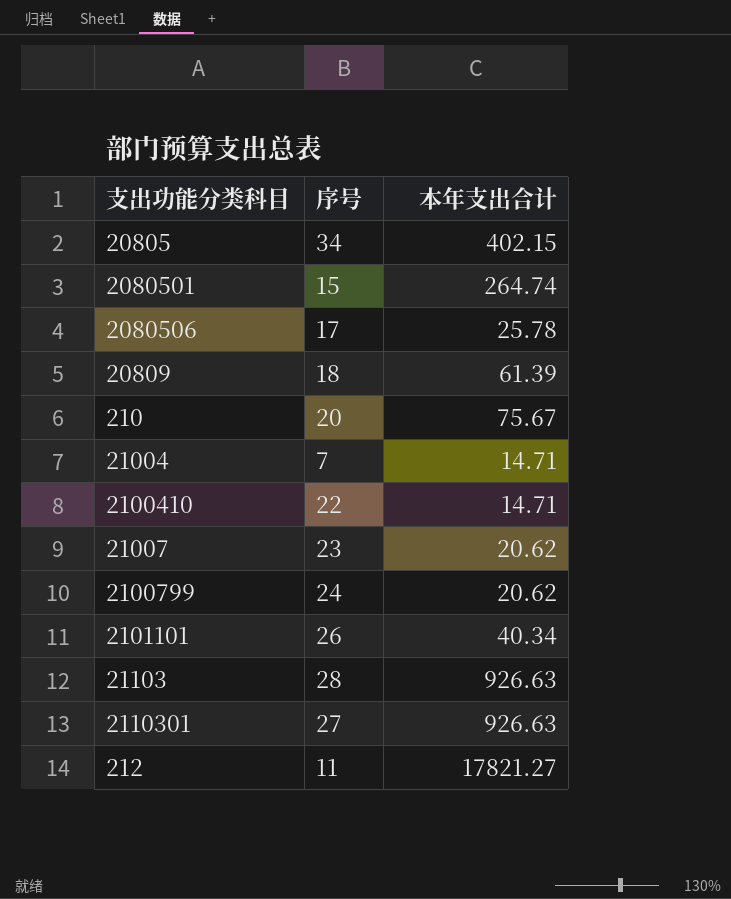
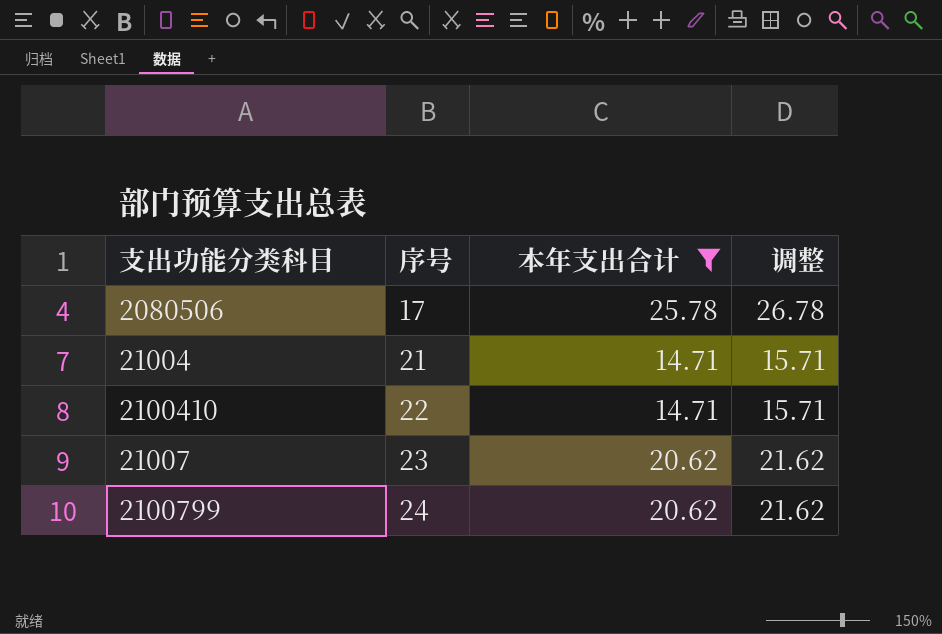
filter: none -> 本年支出合计 <= 25.78
column 调整 | formula: none -> [本年支出合计] + 1
21004 | 序号: 7 -> 21

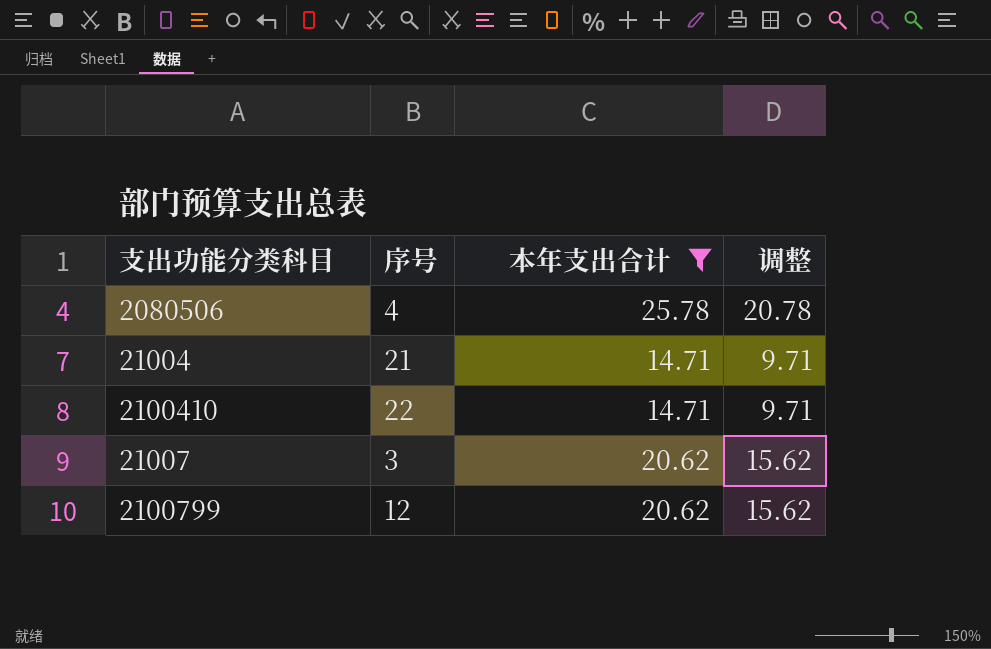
column 调整 | formula: [本年支出合计] + 1 -> [本年支出合计] - 5
2080506 | 序号: 17 -> 4
21007 | 序号: 23 -> 3
2100799 | 序号: 24 -> 12

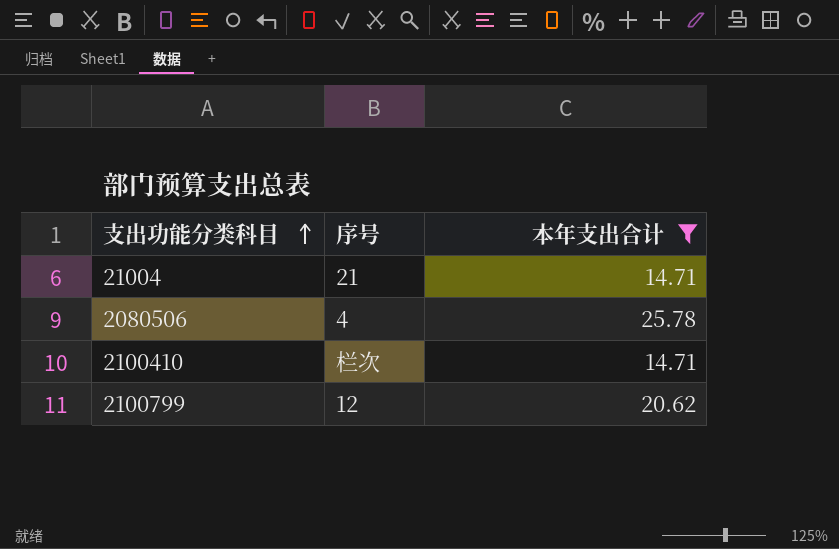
row order: none -> 支出功能分类科目 ascending
column 调整 | formula: [本年支出合计] - 5 -> none
row 21007: 3 | 20.62 | 15.62 -> none
2100410 | 序号: 22 -> 栏次

